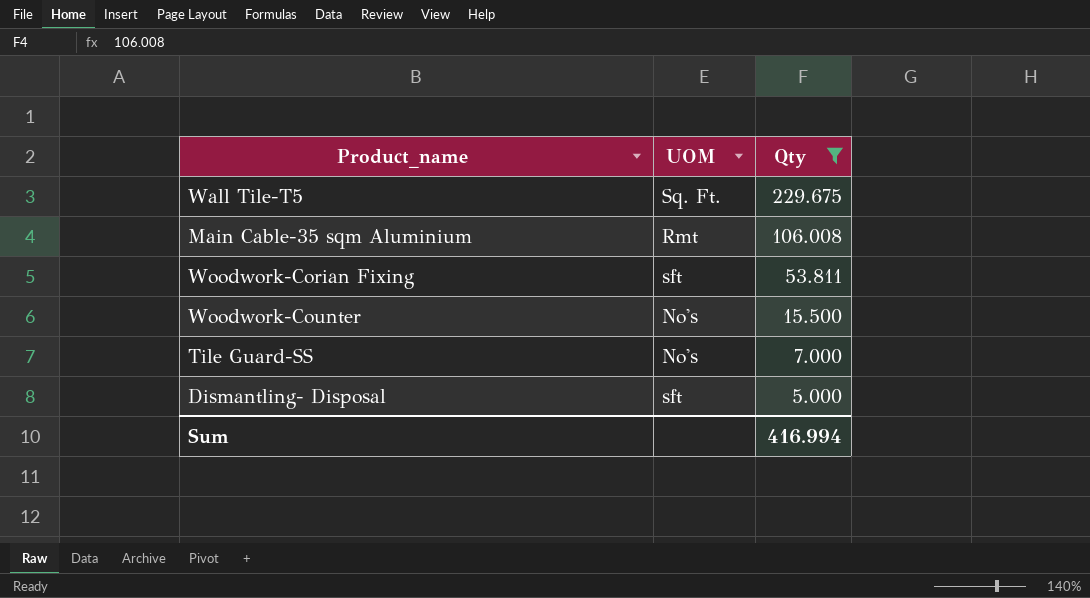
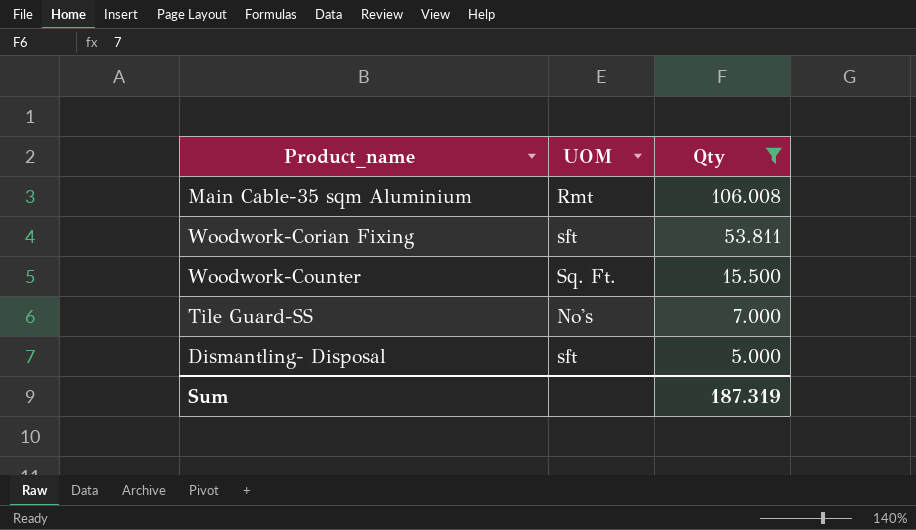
row Wall Tile-T5: Sq. Ft. | 229.675 -> none
Woodwork-Counter | UOM: No's -> Sq. Ft.
Sum | Qty: 416.994 -> 187.319

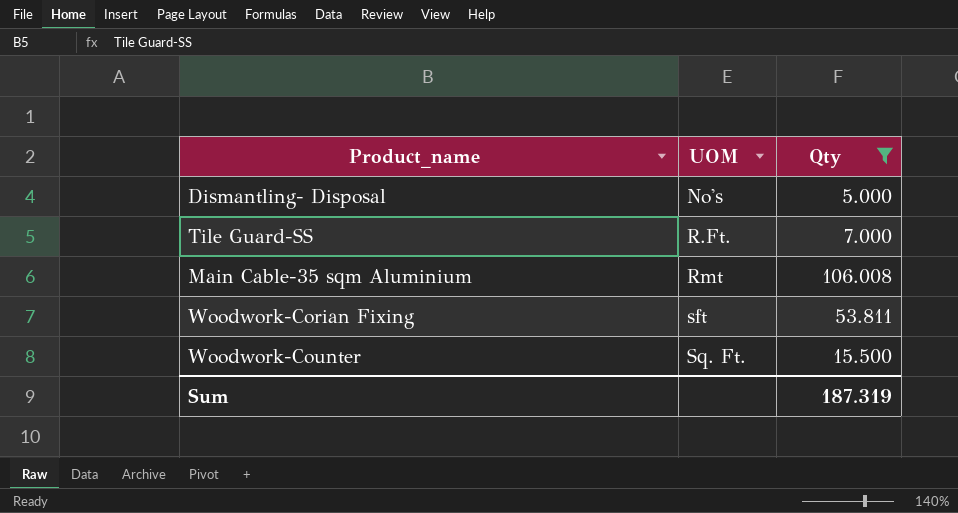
row order: Qty descending -> UOM ascending
Dismantling- Disposal | UOM: sft -> No's
Tile Guard-SS | UOM: No's -> R.Ft.

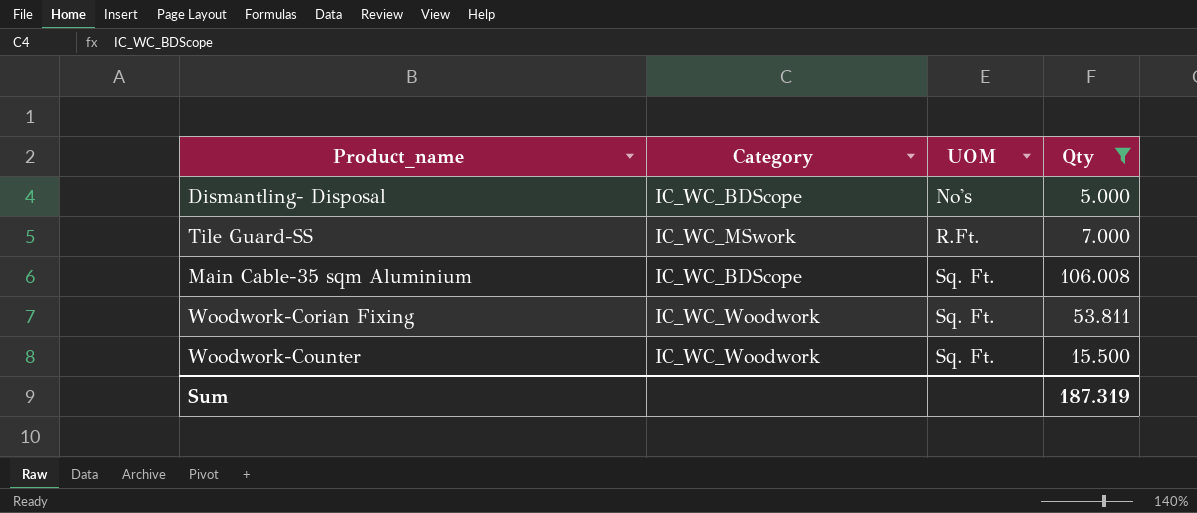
column Category | position: none -> 2
Main Cable-35 sqm Aluminium | UOM: Rmt -> Sq. Ft.
Woodwork-Corian Fixing | UOM: sft -> Sq. Ft.

